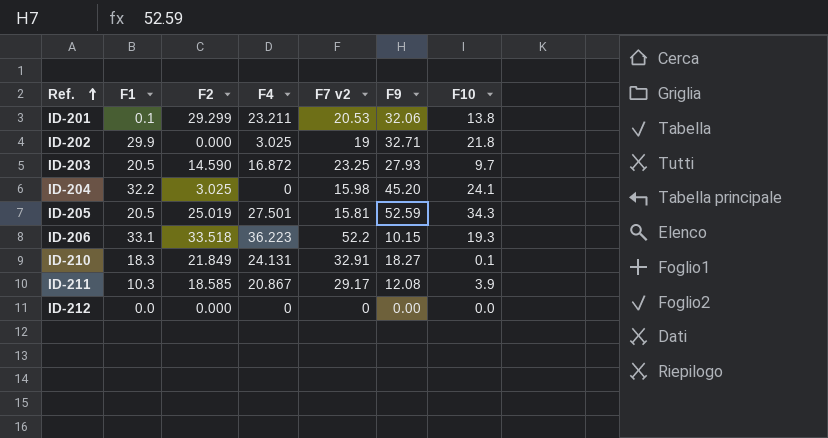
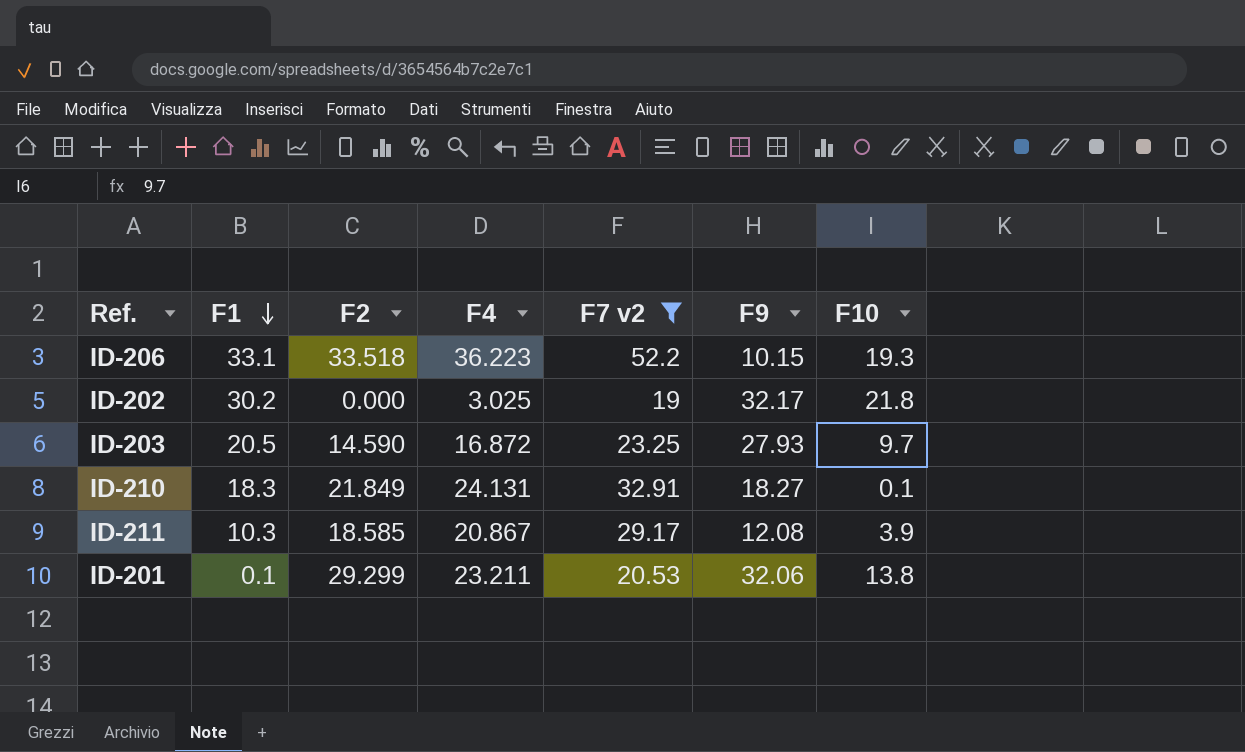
filter: none -> F7 v2 >= 19
row order: Ref. ascending -> F1 descending
ID-202 | F1: 29.9 -> 30.2
ID-202 | F9: 32.71 -> 32.17

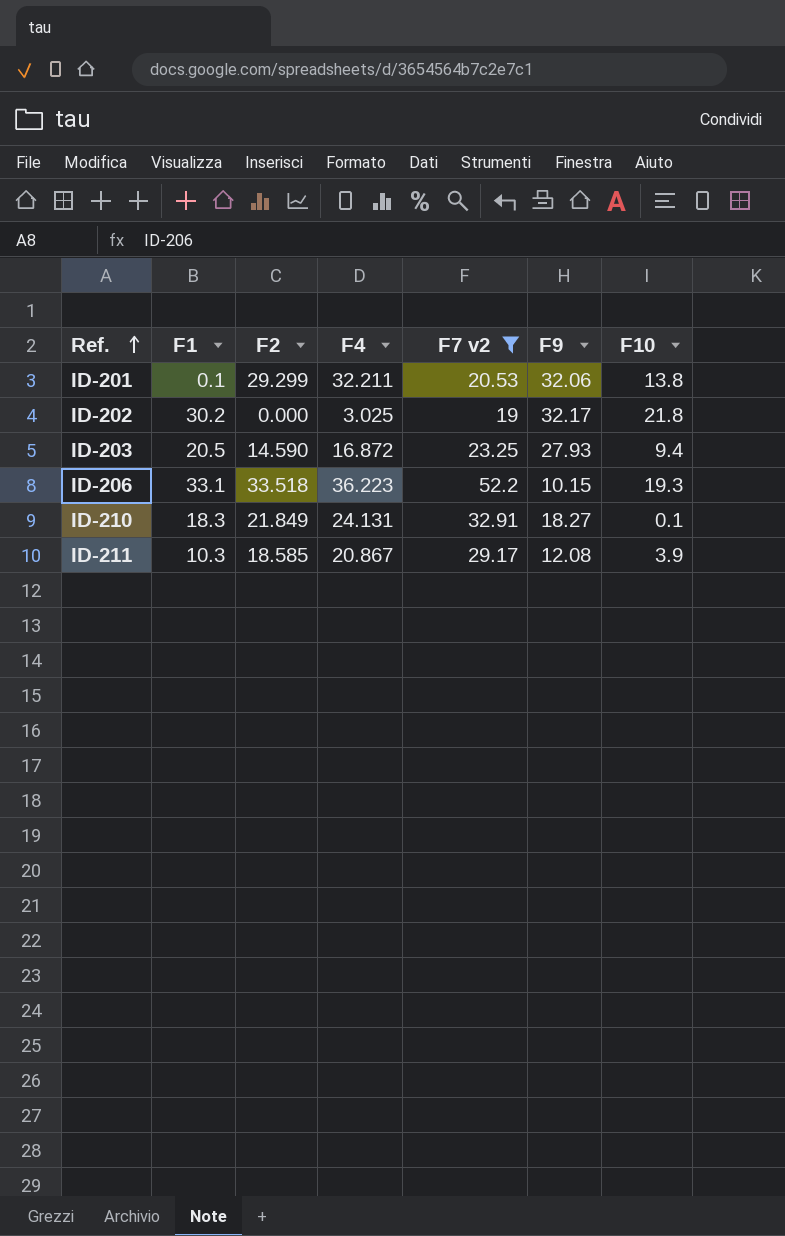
row order: F1 descending -> Ref. ascending
ID-201 | F4: 23.211 -> 32.211
ID-203 | F10: 9.7 -> 9.4

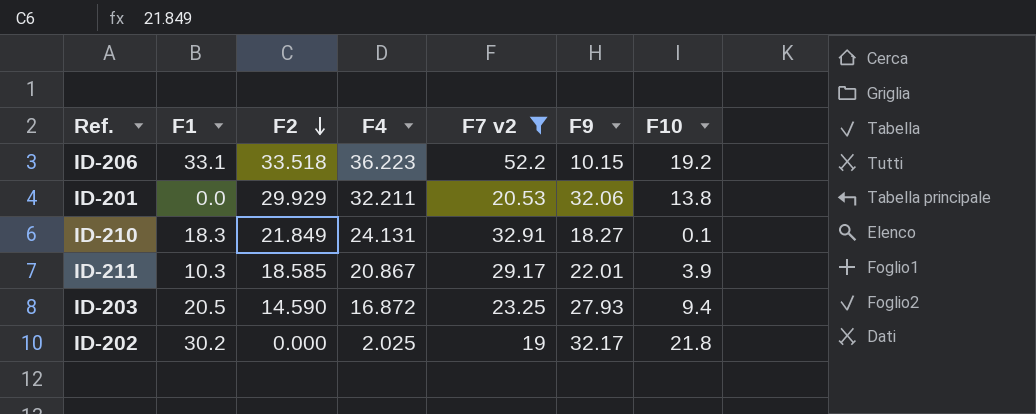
row order: Ref. ascending -> F2 descending
ID-206 | F10: 19.3 -> 19.2
ID-201 | F1: 0.1 -> 0.0
ID-201 | F2: 29.299 -> 29.929
ID-211 | F9: 12.08 -> 22.01
ID-202 | F4: 3.025 -> 2.025

